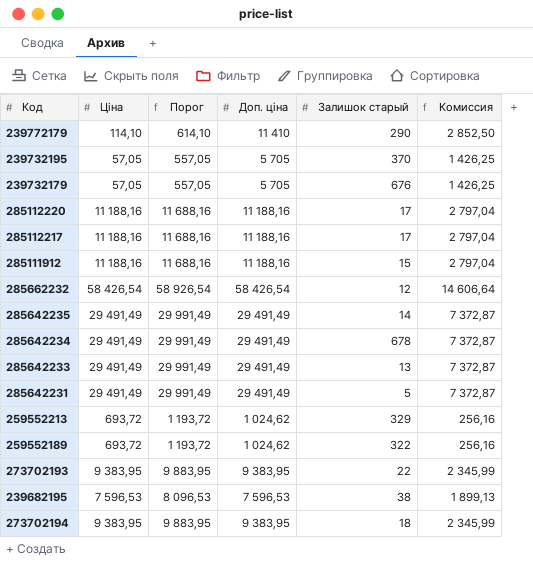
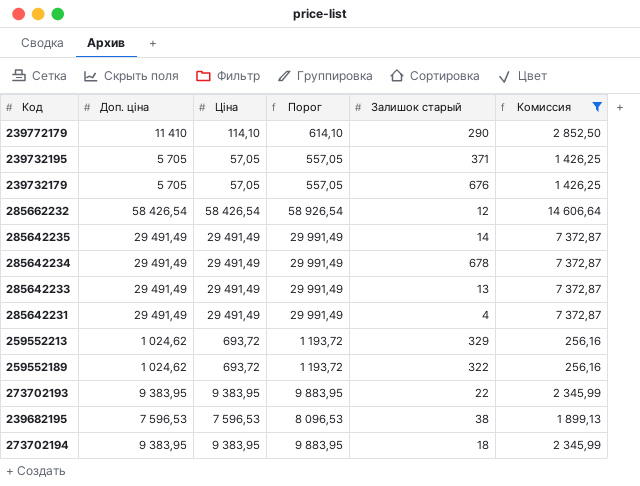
filter: none -> Комиссия != 2 797,04
column Доп. ціна | position: 4 -> 2
239732195 | Залишок старый: 370 -> 371
285642231 | Залишок старый: 5 -> 4

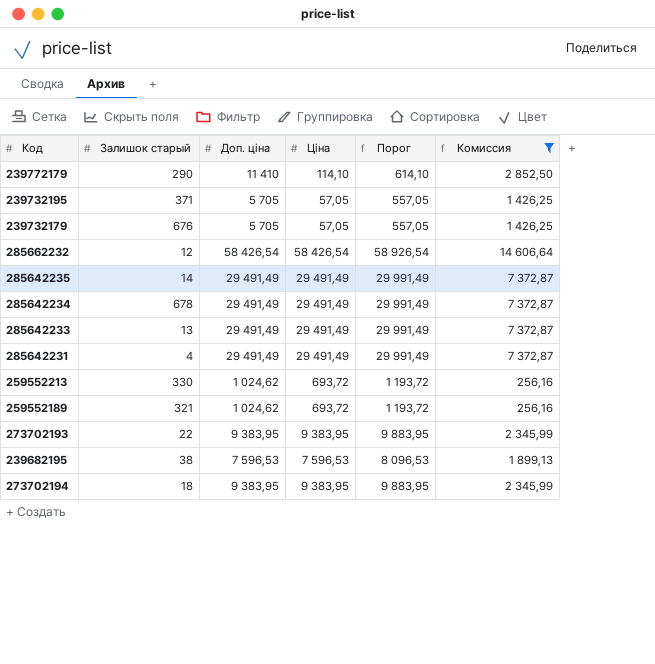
column Залишок старый | position: 5 -> 2
259552213 | Залишок старый: 329 -> 330
259552189 | Залишок старый: 322 -> 321

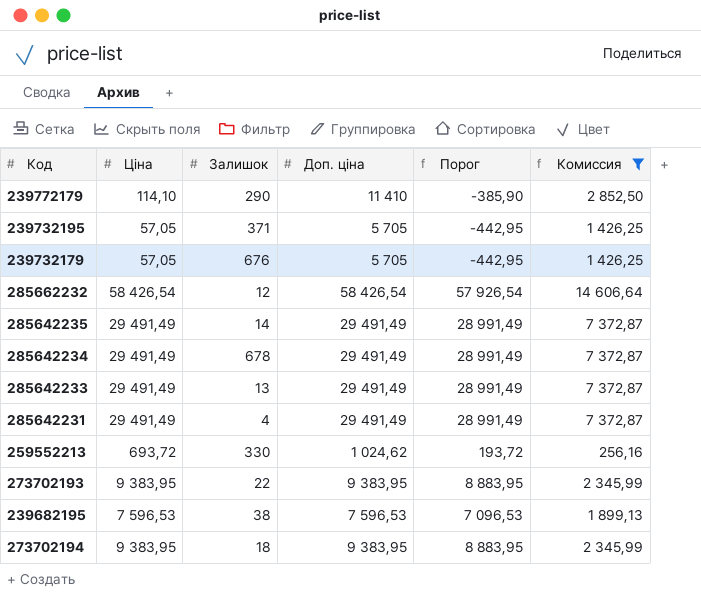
column Ціна | position: 4 -> 2
column name: Залишок старый -> Залишок
column Порог | formula: [Ціна] + 500 -> [Ціна] - 500
row 259552189: 321 | 1 024,62 | 693,72 | 1 193,72 | 256,16 -> none

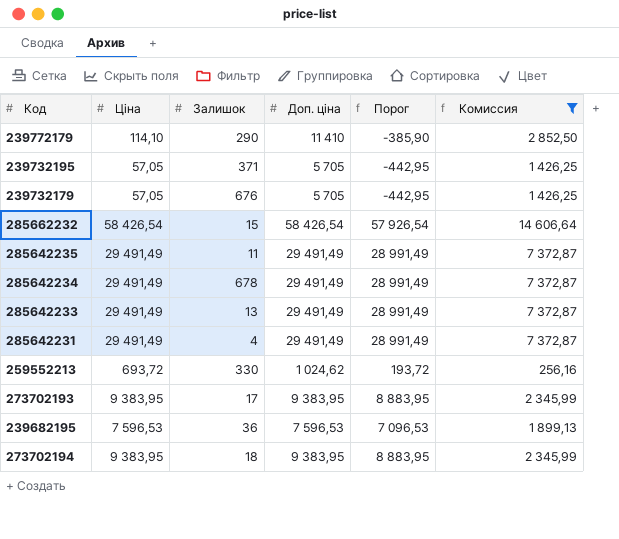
285662232 | Залишок: 12 -> 15
285642235 | Залишок: 14 -> 11
273702193 | Залишок: 22 -> 17
239682195 | Залишок: 38 -> 36

